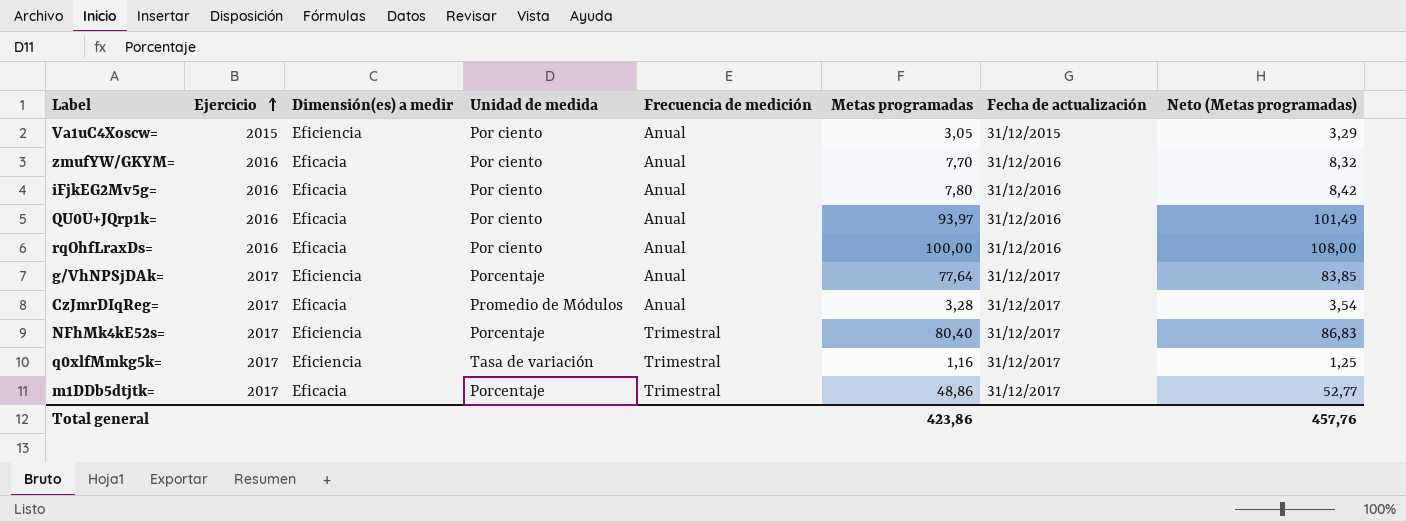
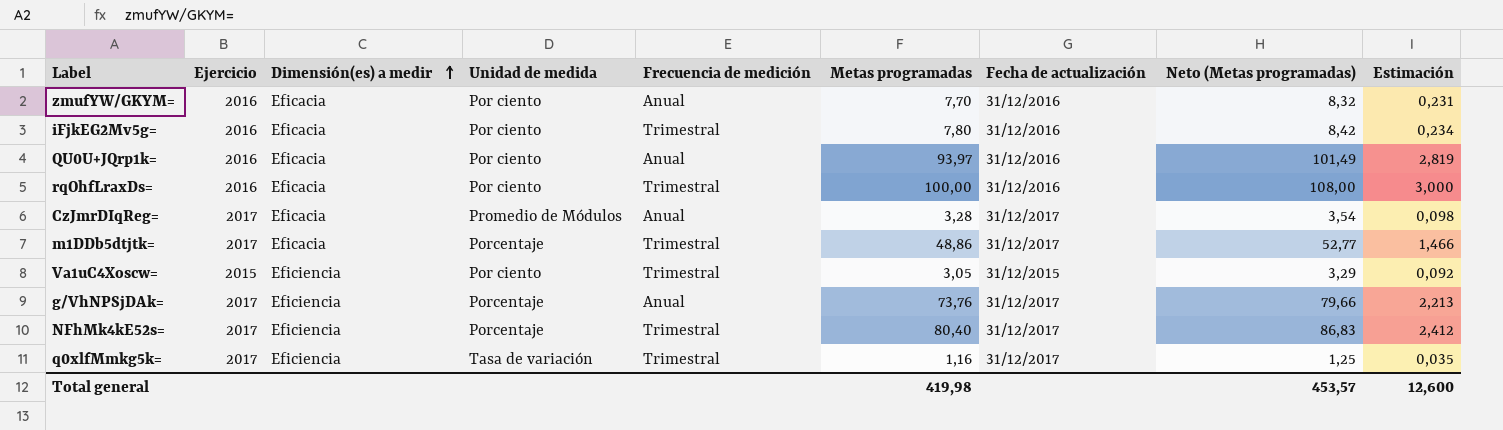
row order: Ejercicio ascending -> Dimensión(es) a medir ascending
column Estimación | formula: none -> [Metas programadas] * 0,03
iFjkEG2Mv5g= | Frecuencia de medición: Anual -> Trimestral
rqOhfLraxDs= | Frecuencia de medición: Anual -> Trimestral
Va1uC4Xoscw= | Frecuencia de medición: Anual -> Trimestral
g/VhNPSjDAk= | Metas programadas: 77,64 -> 73,76
g/VhNPSjDAk= | Neto (Metas programadas): 83,85 -> 79,66
Total general | Metas programadas: 423,86 -> 419,98
Total general | Neto (Metas programadas): 457,76 -> 453,57

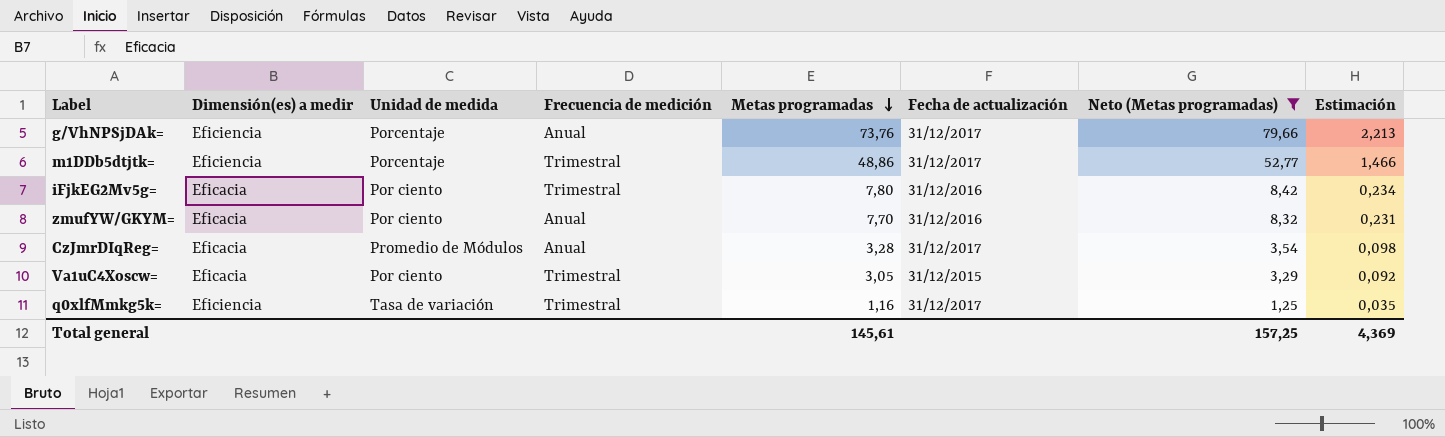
filter: none -> Neto (Metas programadas) <= 79,66
row order: Dimensión(es) a medir ascending -> Metas programadas descending
column Ejercicio | position: 2 -> none
m1DDb5dtjtk= | Dimensión(es) a medir: Eficacia -> Eficiencia
Va1uC4Xoscw= | Dimensión(es) a medir: Eficiencia -> Eficacia
Total general | Metas programadas: 419,98 -> 145,61
Total general | Neto (Metas programadas): 453,57 -> 157,25
Total general | Estimación: 12,600 -> 4,369

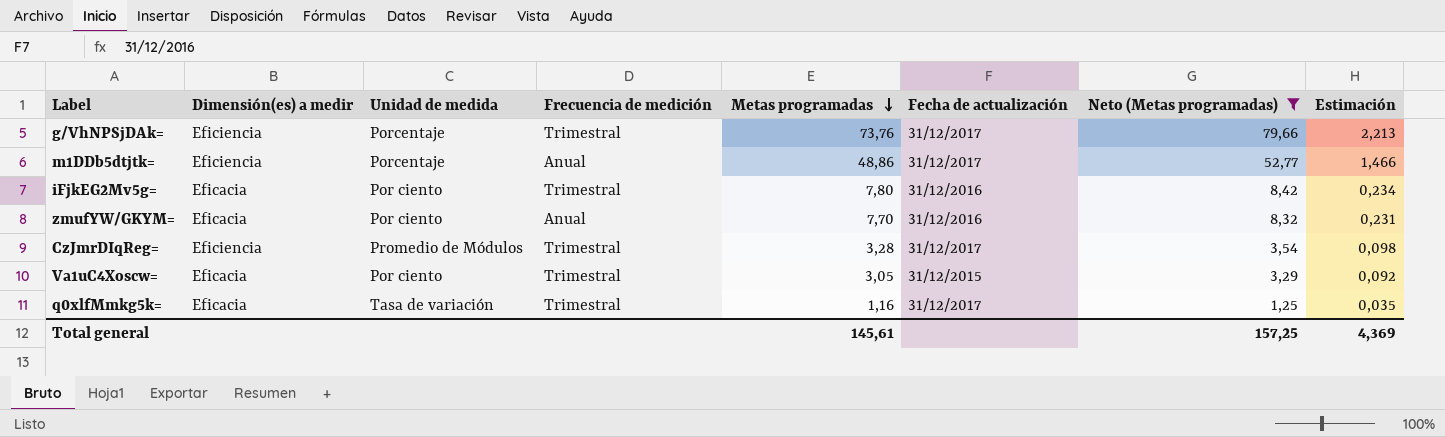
g/VhNPSjDAk= | Frecuencia de medición: Anual -> Trimestral
m1DDb5dtjtk= | Frecuencia de medición: Trimestral -> Anual
CzJmrDIqReg= | Dimensión(es) a medir: Eficacia -> Eficiencia
CzJmrDIqReg= | Frecuencia de medición: Anual -> Trimestral
q0xlfMmkg5k= | Dimensión(es) a medir: Eficiencia -> Eficacia

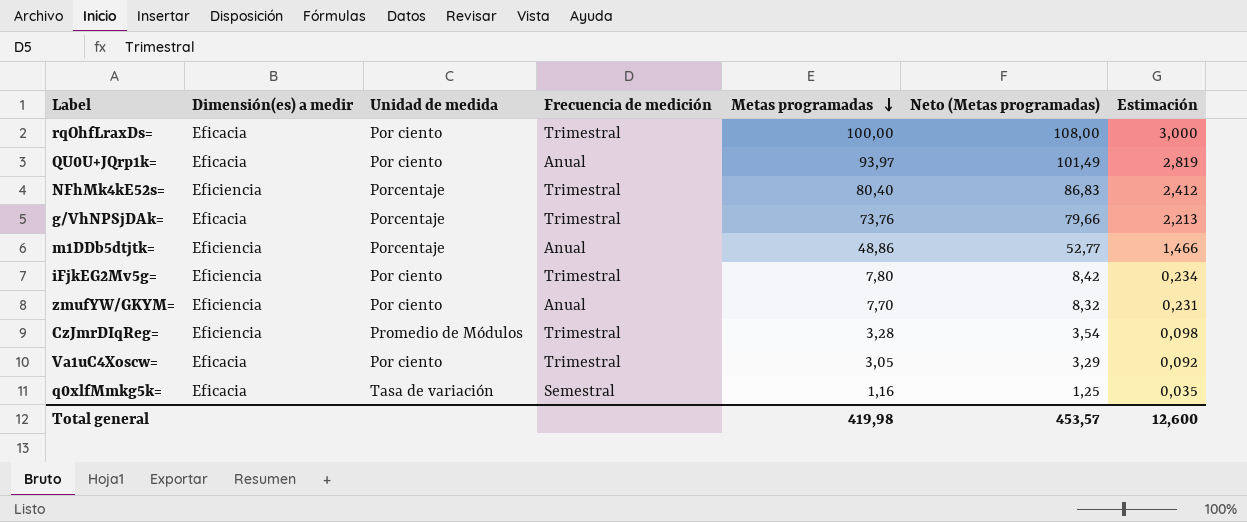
filter: Neto (Metas programadas) <= 79,66 -> none
column Fecha de actualización | position: 6 -> none
g/VhNPSjDAk= | Dimensión(es) a medir: Eficiencia -> Eficacia
iFjkEG2Mv5g= | Dimensión(es) a medir: Eficacia -> Eficiencia
zmufYW/GKYM= | Dimensión(es) a medir: Eficacia -> Eficiencia
q0xlfMmkg5k= | Frecuencia de medición: Trimestral -> Semestral
Total general | Metas programadas: 145,61 -> 419,98
Total general | Neto (Metas programadas): 157,25 -> 453,57
Total general | Estimación: 4,369 -> 12,600

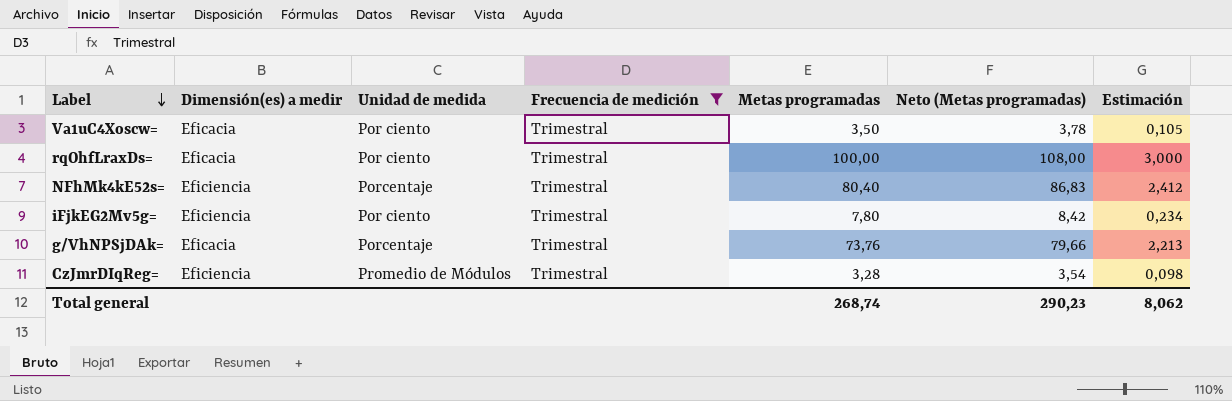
filter: none -> Frecuencia de medición = Trimestral
row order: Metas programadas descending -> Label descending
Va1uC4Xoscw= | Metas programadas: 3,05 -> 3,50
Va1uC4Xoscw= | Neto (Metas programadas): 3,29 -> 3,78
Va1uC4Xoscw= | Estimación: 0,092 -> 0,105
Total general | Metas programadas: 419,98 -> 268,74
Total general | Neto (Metas programadas): 453,57 -> 290,23
Total general | Estimación: 12,600 -> 8,062

